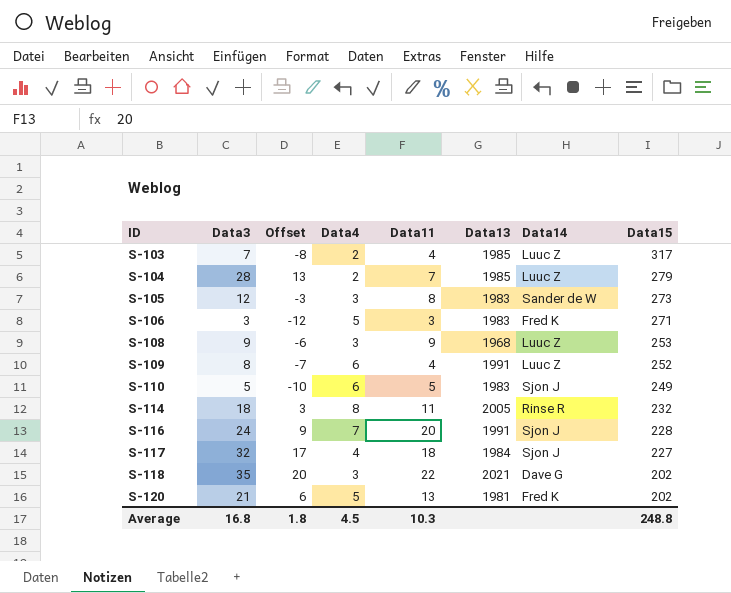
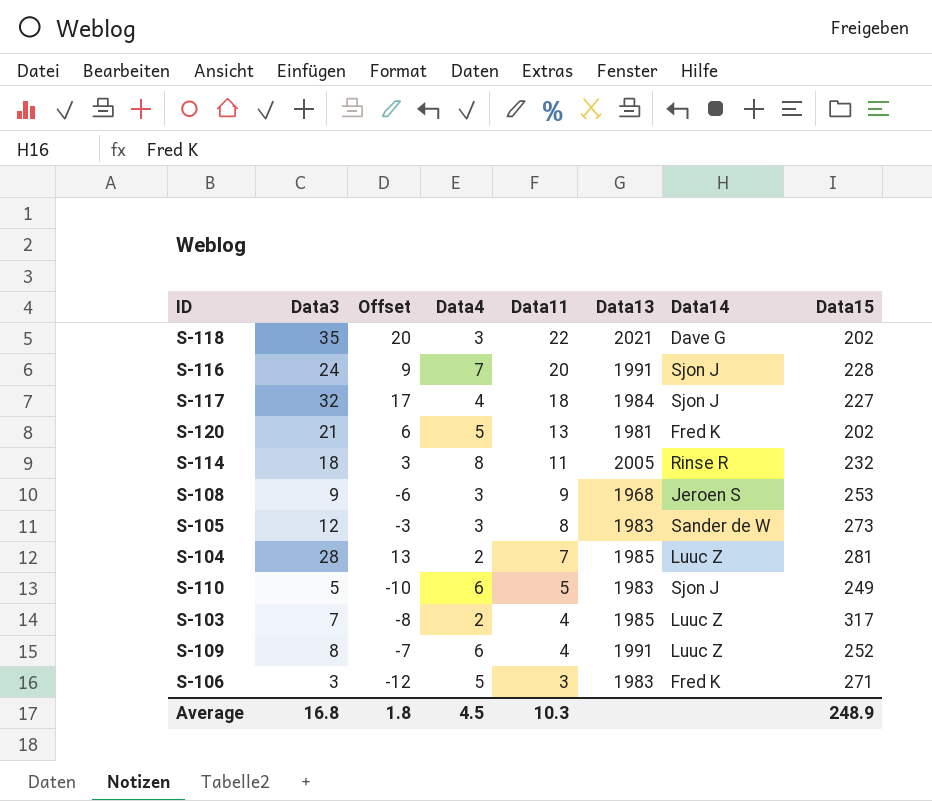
row order: ID ascending -> Data11 descending
S-108 | Data14: Luuc Z -> Jeroen S
S-104 | Data15: 279 -> 281
Average | Data15: 248.8 -> 248.9

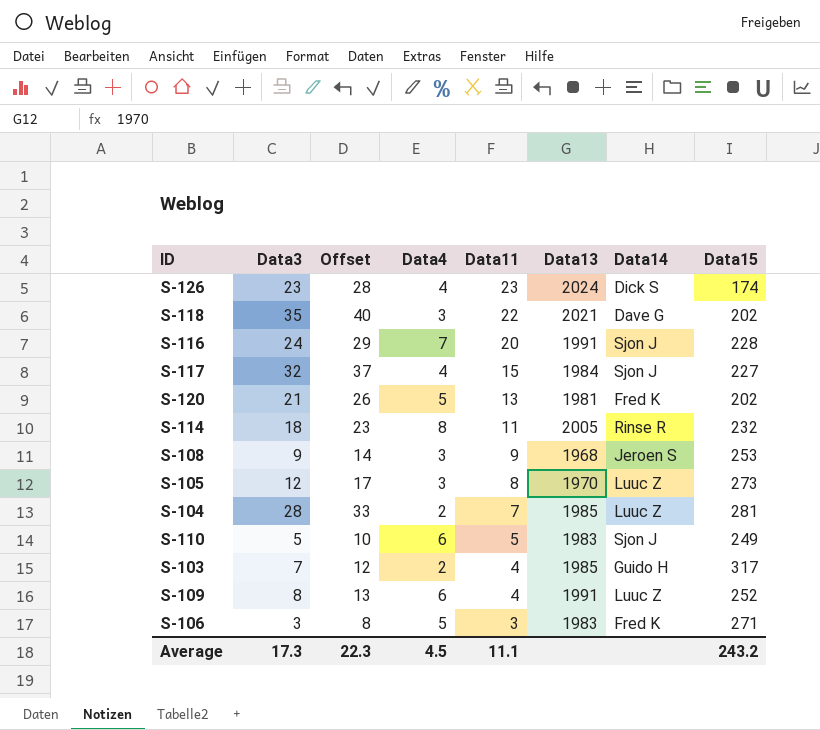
column Offset | formula: [Data3] - 15 -> [Data3] + 5
row S-126: none -> 23 | 28 | 4 | 23 | 2024 | Dick S | 174
S-117 | Data11: 18 -> 15
S-105 | Data13: 1983 -> 1970
S-105 | Data14: Sander de W -> Luuc Z
S-103 | Data14: Luuc Z -> Guido H
Average | Data3: 16.8 -> 17.3
Average | Offset: 1.8 -> 22.3
Average | Data11: 10.3 -> 11.1
Average | Data15: 248.9 -> 243.2

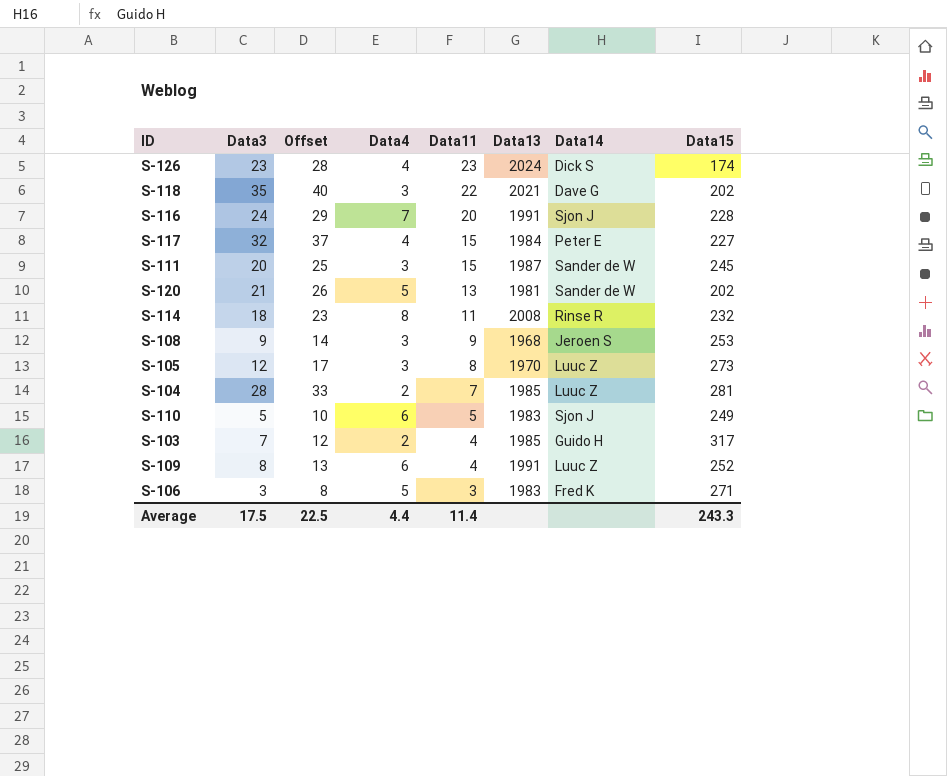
S-117 | Data14: Sjon J -> Peter E
row S-111: none -> 20 | 25 | 3 | 15 | 1987 | Sander de W | 245
S-120 | Data14: Fred K -> Sander de W
S-114 | Data13: 2005 -> 2008
Average | Data3: 17.3 -> 17.5
Average | Offset: 22.3 -> 22.5
Average | Data4: 4.5 -> 4.4
Average | Data11: 11.1 -> 11.4
Average | Data15: 243.2 -> 243.3

